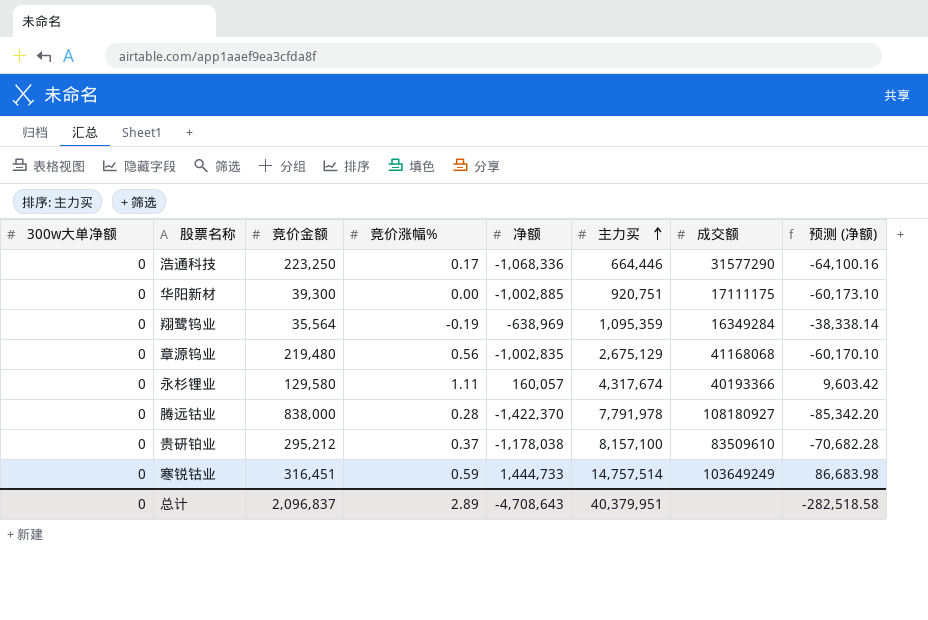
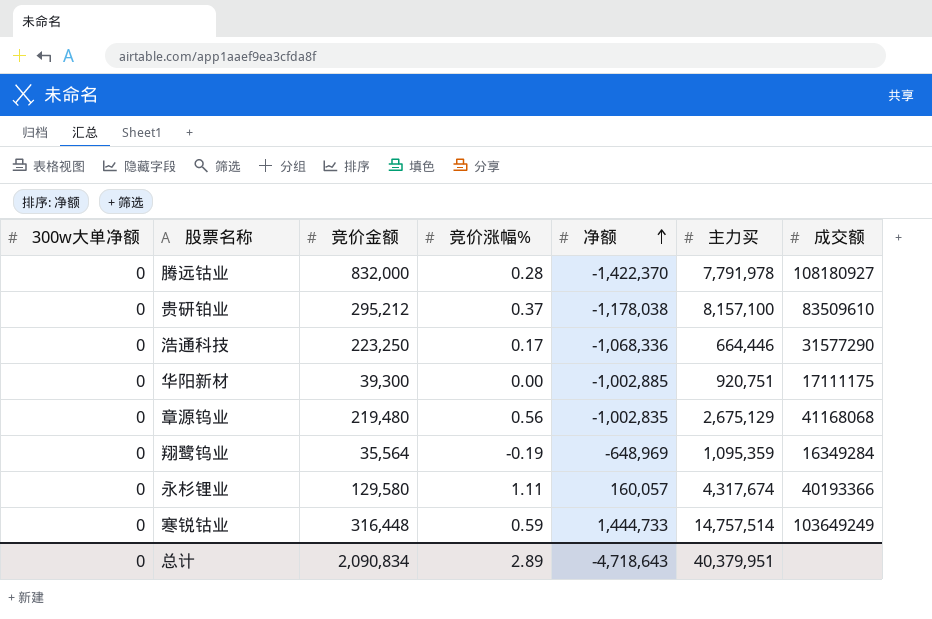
row order: 主力买 ascending -> 净额 ascending
column 预测 (净额) | formula: [净额] * 0.06 -> none
腾远钴业 | 竞价金额: 838,000 -> 832,000
翔鹭钨业 | 净额: -638,969 -> -648,969
寒锐钴业 | 竞价金额: 316,451 -> 316,448
总计 | 竞价金额: 2,096,837 -> 2,090,834
总计 | 净额: -4,708,643 -> -4,718,643

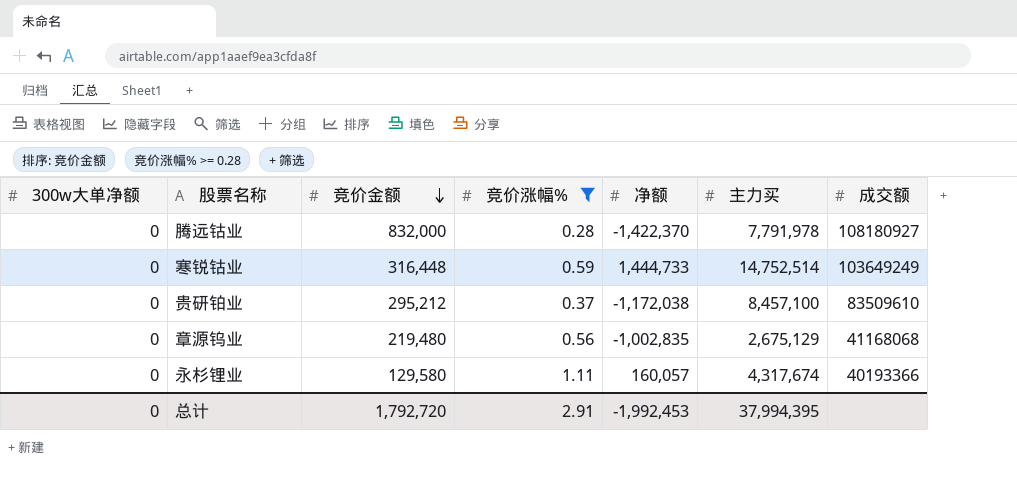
filter: none -> 竞价涨幅% >= 0.28
row order: 净额 ascending -> 竞价金额 descending
寒锐钴业 | 主力买: 14,757,514 -> 14,752,514
贵研铂业 | 净额: -1,178,038 -> -1,172,038
贵研铂业 | 主力买: 8,157,100 -> 8,457,100
总计 | 竞价金额: 2,090,834 -> 1,792,720
总计 | 竞价涨幅%: 2.89 -> 2.91
总计 | 净额: -4,718,643 -> -1,992,453
总计 | 主力买: 40,379,951 -> 37,994,395

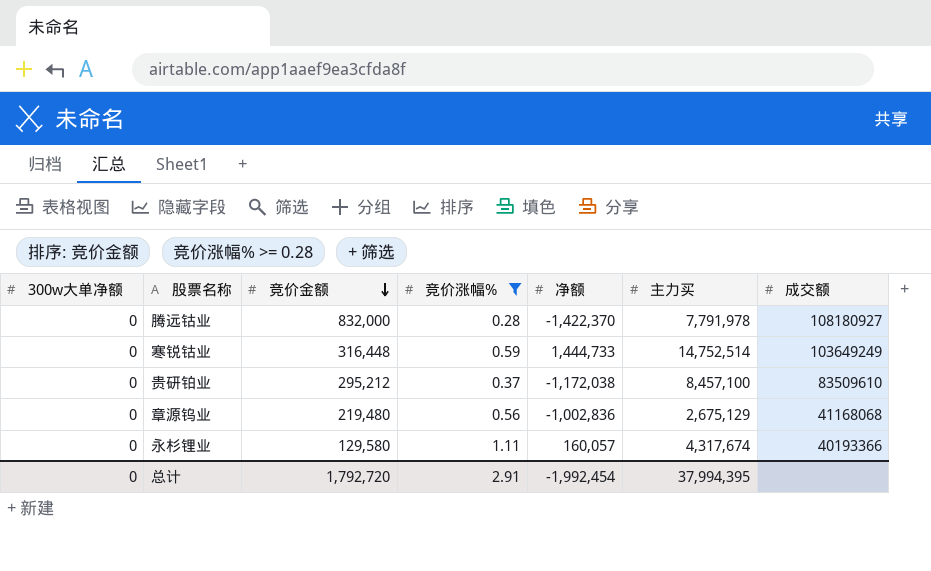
章源钨业 | 净额: -1,002,835 -> -1,002,836
总计 | 净额: -1,992,453 -> -1,992,454

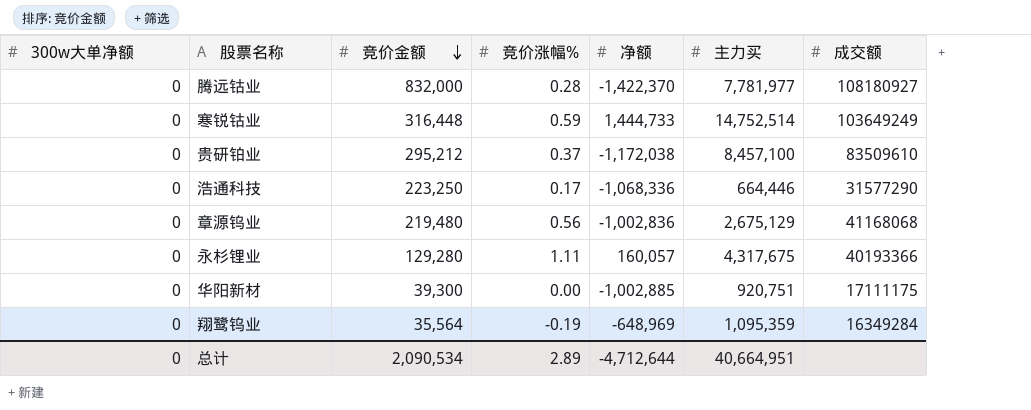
filter: 竞价涨幅% >= 0.28 -> none
腾远钴业 | 主力买: 7,791,978 -> 7,781,977
永杉锂业 | 竞价金额: 129,580 -> 129,280
永杉锂业 | 主力买: 4,317,674 -> 4,317,675
总计 | 竞价金额: 1,792,720 -> 2,090,534
总计 | 竞价涨幅%: 2.91 -> 2.89
总计 | 净额: -1,992,454 -> -4,712,644
总计 | 主力买: 37,994,395 -> 40,664,951

